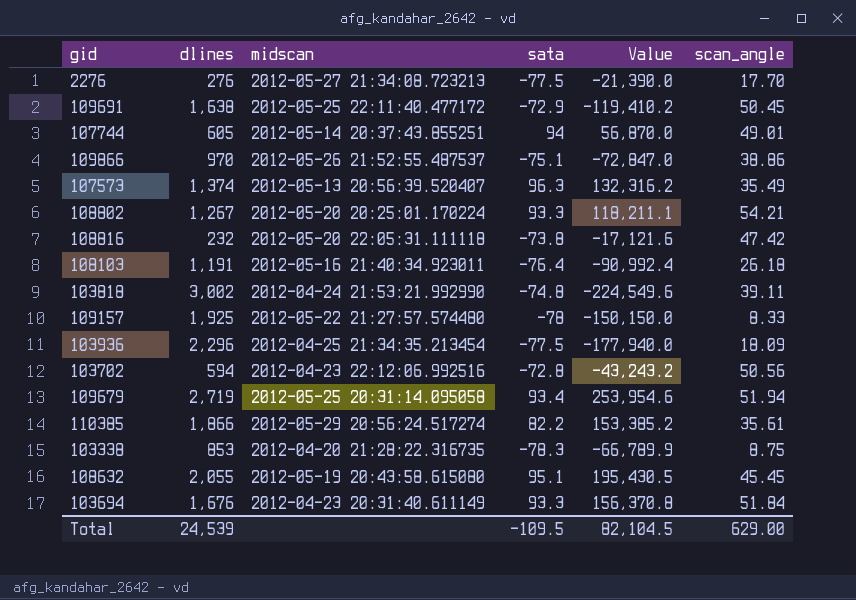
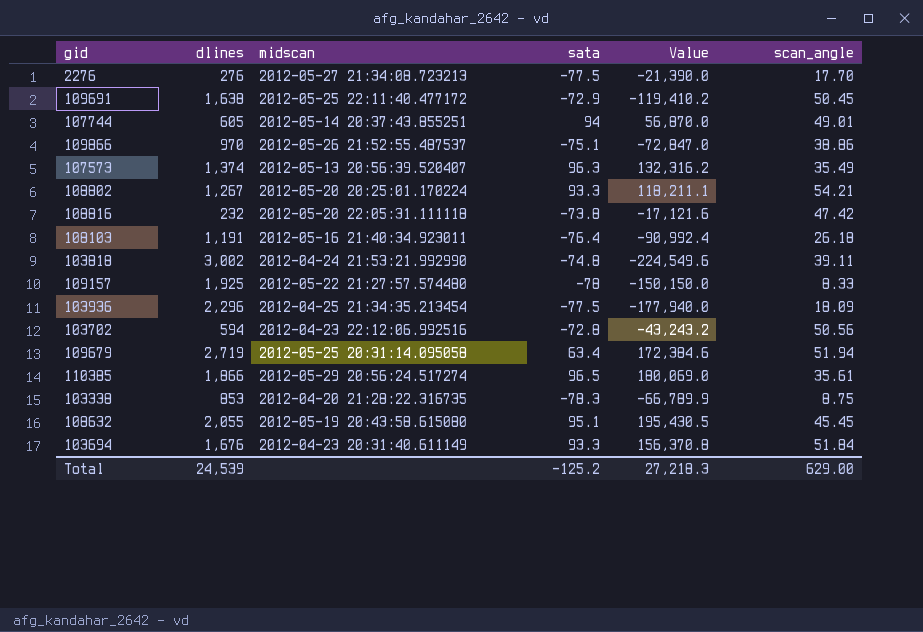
109679 | sata: 93.4 -> 63.4
109679 | Value: 253,954.6 -> 172,384.6
110385 | sata: 82.2 -> 96.5
110385 | Value: 153,385.2 -> 180,069.0
Total | sata: -109.5 -> -125.2
Total | Value: 82,104.5 -> 27,218.3

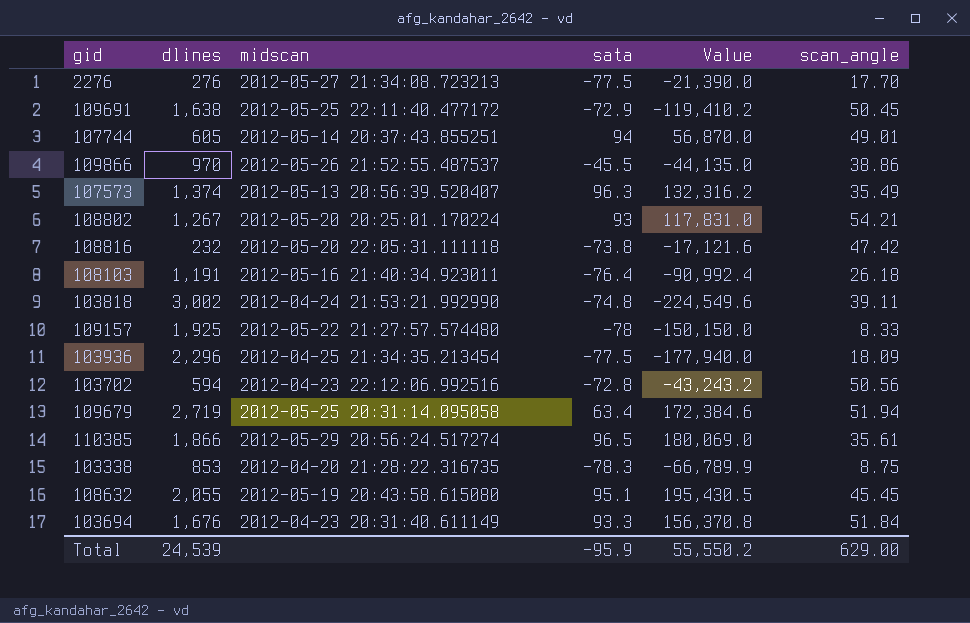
109866 | sata: -75.1 -> -45.5
109866 | Value: -72,847.0 -> -44,135.0
108802 | sata: 93.3 -> 93
108802 | Value: 118,211.1 -> 117,831.0
Total | sata: -125.2 -> -95.9
Total | Value: 27,218.3 -> 55,550.2

